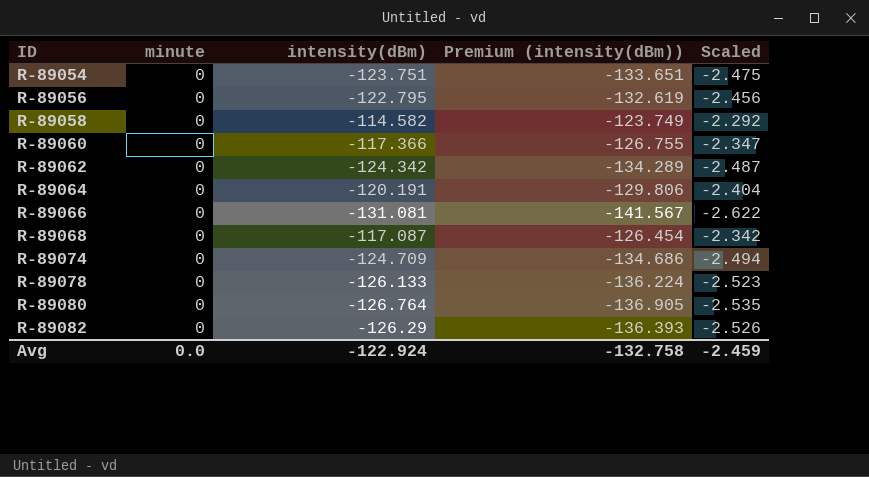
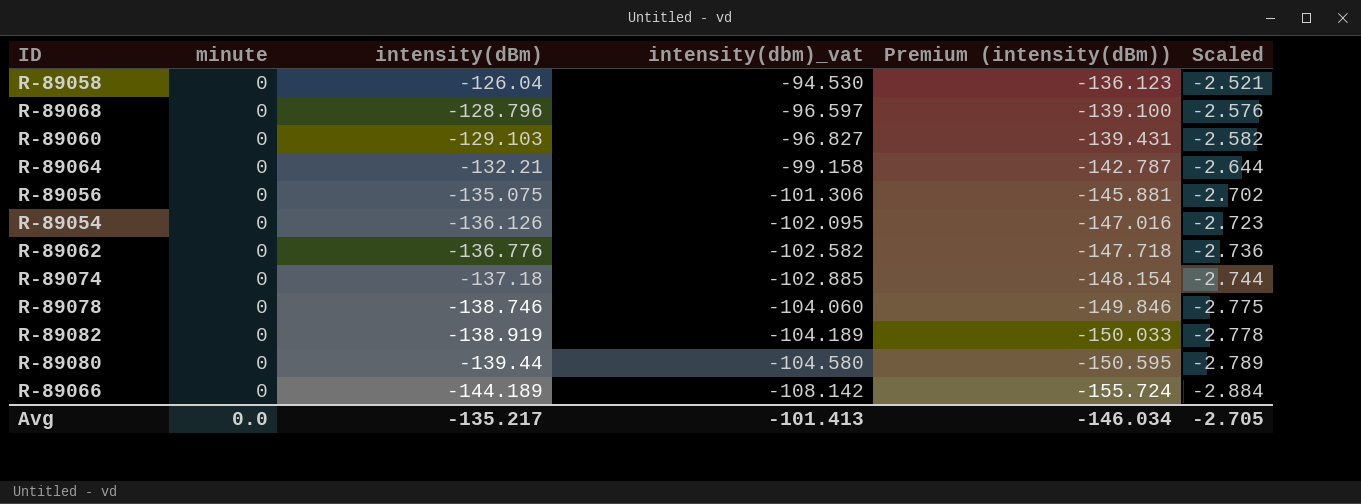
row order: ID ascending -> intensity(dBm) descending
column intensity(dbm)_vat | formula: none -> [intensity(dBm)] * 0.75
R-89058 | intensity(dBm): -114.582 -> -126.04
R-89058 | Premium (intensity(dBm)): -123.749 -> -136.123
R-89058 | Scaled: -2.292 -> -2.521
R-89068 | intensity(dBm): -117.087 -> -128.796
R-89068 | Premium (intensity(dBm)): -126.454 -> -139.100
R-89068 | Scaled: -2.342 -> -2.576
R-89060 | intensity(dBm): -117.366 -> -129.103
R-89060 | Premium (intensity(dBm)): -126.755 -> -139.431
R-89060 | Scaled: -2.347 -> -2.582
R-89064 | intensity(dBm): -120.191 -> -132.21
R-89064 | Premium (intensity(dBm)): -129.806 -> -142.787
R-89064 | Scaled: -2.404 -> -2.644
R-89056 | intensity(dBm): -122.795 -> -135.075
R-89056 | Premium (intensity(dBm)): -132.619 -> -145.881
R-89056 | Scaled: -2.456 -> -2.702
R-89054 | intensity(dBm): -123.751 -> -136.126
R-89054 | Premium (intensity(dBm)): -133.651 -> -147.016
R-89054 | Scaled: -2.475 -> -2.723
R-89062 | intensity(dBm): -124.342 -> -136.776
R-89062 | Premium (intensity(dBm)): -134.289 -> -147.718
R-89062 | Scaled: -2.487 -> -2.736
R-89074 | intensity(dBm): -124.709 -> -137.18
R-89074 | Premium (intensity(dBm)): -134.686 -> -148.154
R-89074 | Scaled: -2.494 -> -2.744
R-89078 | intensity(dBm): -126.133 -> -138.746
R-89078 | Premium (intensity(dBm)): -136.224 -> -149.846
R-89078 | Scaled: -2.523 -> -2.775
R-89082 | intensity(dBm): -126.29 -> -138.919
R-89082 | Premium (intensity(dBm)): -136.393 -> -150.033
R-89082 | Scaled: -2.526 -> -2.778
R-89080 | intensity(dBm): -126.764 -> -139.44
R-89080 | Premium (intensity(dBm)): -136.905 -> -150.595
R-89080 | Scaled: -2.535 -> -2.789
R-89066 | intensity(dBm): -131.081 -> -144.189
R-89066 | Premium (intensity(dBm)): -141.567 -> -155.724
R-89066 | Scaled: -2.622 -> -2.884
Avg | intensity(dBm): -122.924 -> -135.217
Avg | Premium (intensity(dBm)): -132.758 -> -146.034
Avg | Scaled: -2.459 -> -2.705

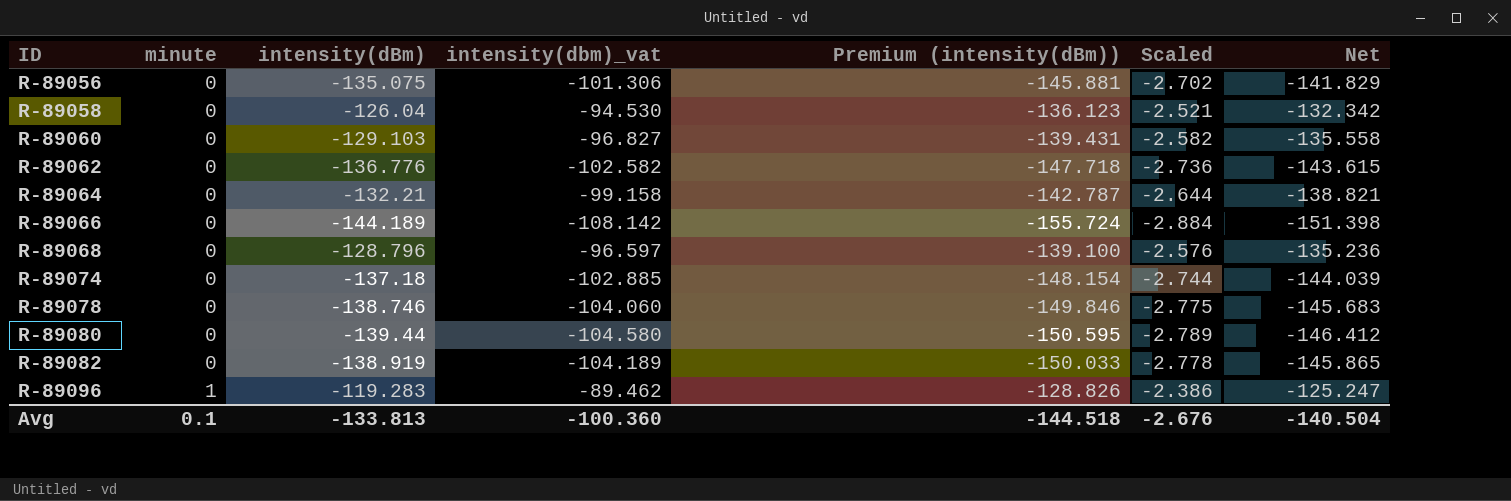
row order: intensity(dBm) descending -> ID ascending
column Net | formula: none -> [intensity(dBm)] * 1.05
row R-89054: 0 | -136.126 | -102.095 | -147.016 | -2.723 -> none
row R-89096: none -> 1 | -119.283 | -89.462 | -128.826 | -2.386 | -125.247
Avg | minute: 0.0 -> 0.1
Avg | intensity(dBm): -135.217 -> -133.813
Avg | intensity(dbm)_vat: -101.413 -> -100.360
Avg | Premium (intensity(dBm)): -146.034 -> -144.518
Avg | Scaled: -2.705 -> -2.676

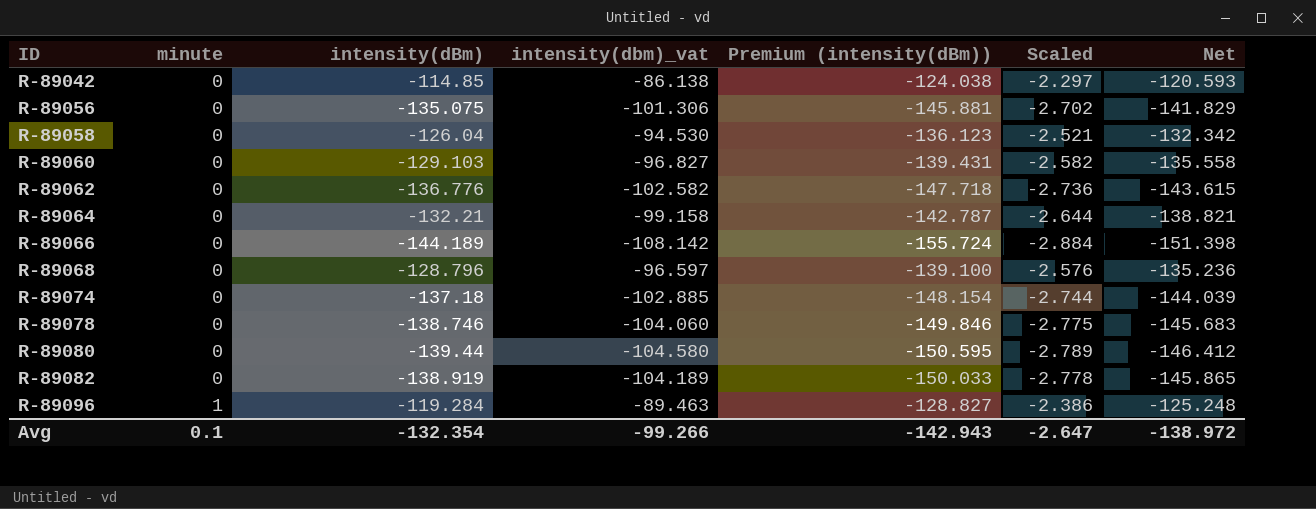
row R-89042: none -> 0 | -114.85 | -86.138 | -124.038 | -2.297 | -120.593
R-89096 | intensity(dBm): -119.283 -> -119.284
R-89096 | intensity(dbm)_vat: -89.462 -> -89.463
R-89096 | Premium (intensity(dBm)): -128.826 -> -128.827
R-89096 | Net: -125.247 -> -125.248
Avg | intensity(dBm): -133.813 -> -132.354
Avg | intensity(dbm)_vat: -100.360 -> -99.266
Avg | Premium (intensity(dBm)): -144.518 -> -142.943
Avg | Scaled: -2.676 -> -2.647
Avg | Net: -140.504 -> -138.972

